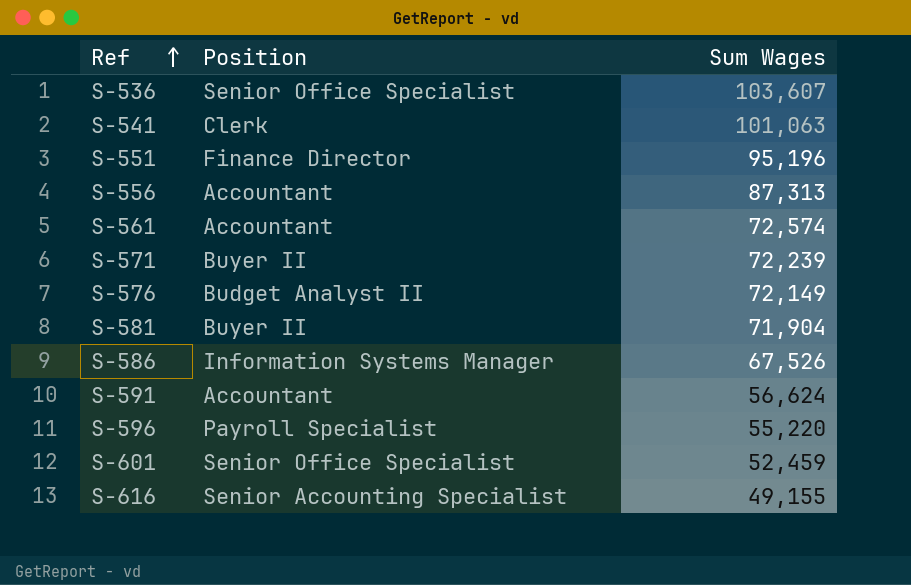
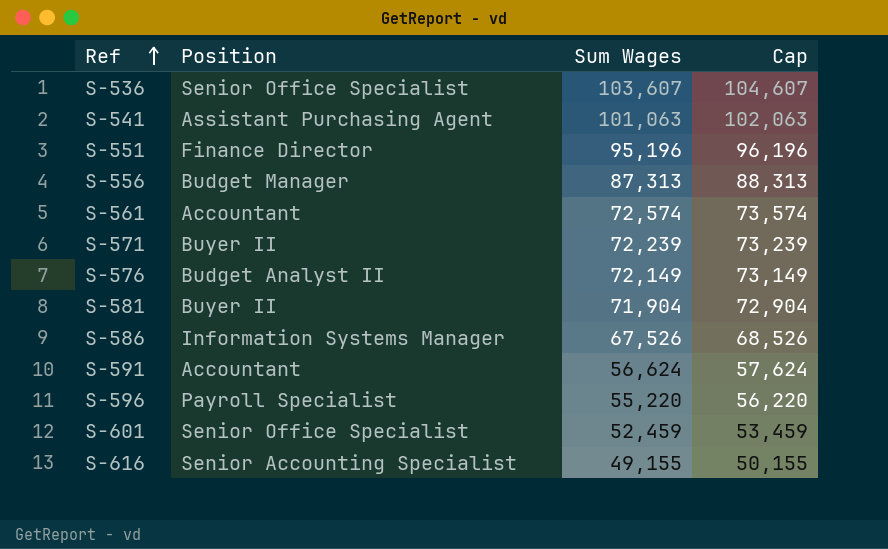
column Cap | formula: none -> [Sum Wages] + 1000
S-541 | Position: Clerk -> Assistant Purchasing Agent
S-556 | Position: Accountant -> Budget Manager

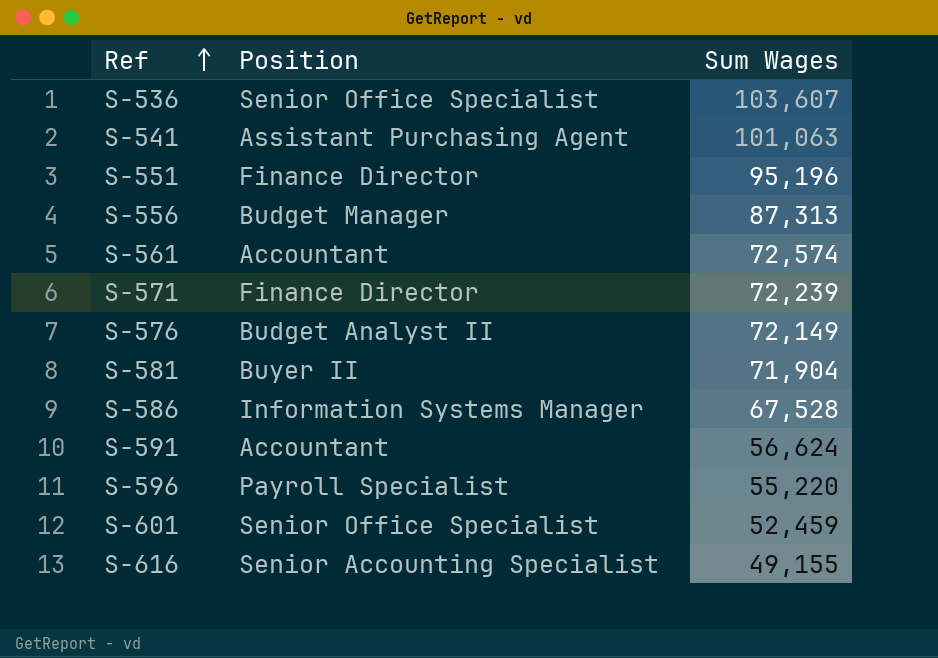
column Cap | formula: [Sum Wages] + 1000 -> none
S-571 | Position: Buyer II -> Finance Director
S-586 | Sum Wages: 67,526 -> 67,528

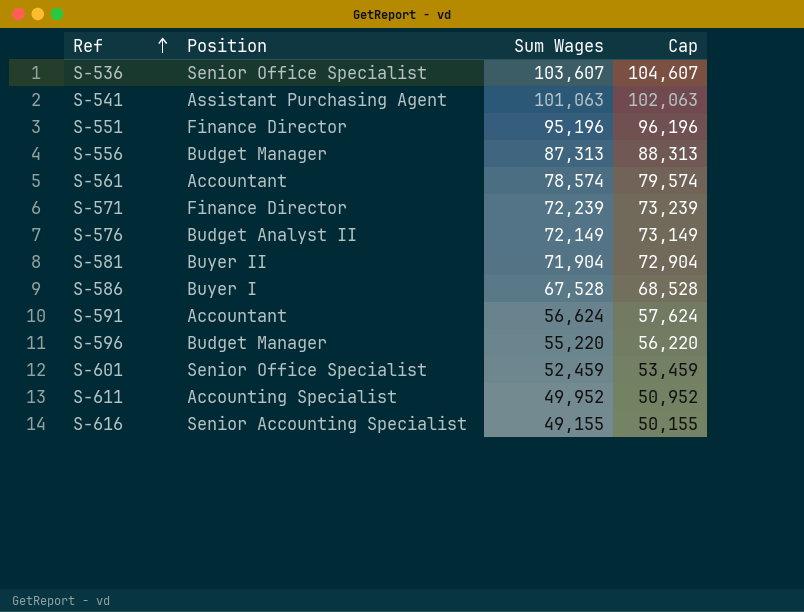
column Cap | formula: none -> [Sum Wages] + 1000
S-561 | Sum Wages: 72,574 -> 78,574
S-586 | Position: Information Systems Manager -> Buyer I
S-596 | Position: Payroll Specialist -> Budget Manager
row S-611: none -> Accounting Specialist | 49,952 | 50,952

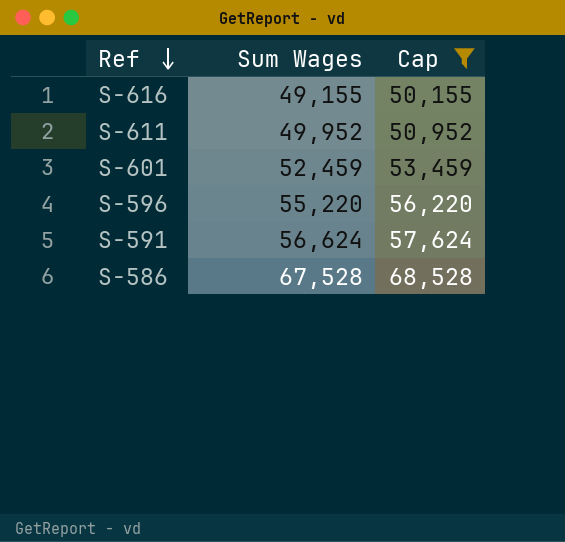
filter: none -> Cap <= 68,528
row order: Ref ascending -> Ref descending
column Position | position: 2 -> none

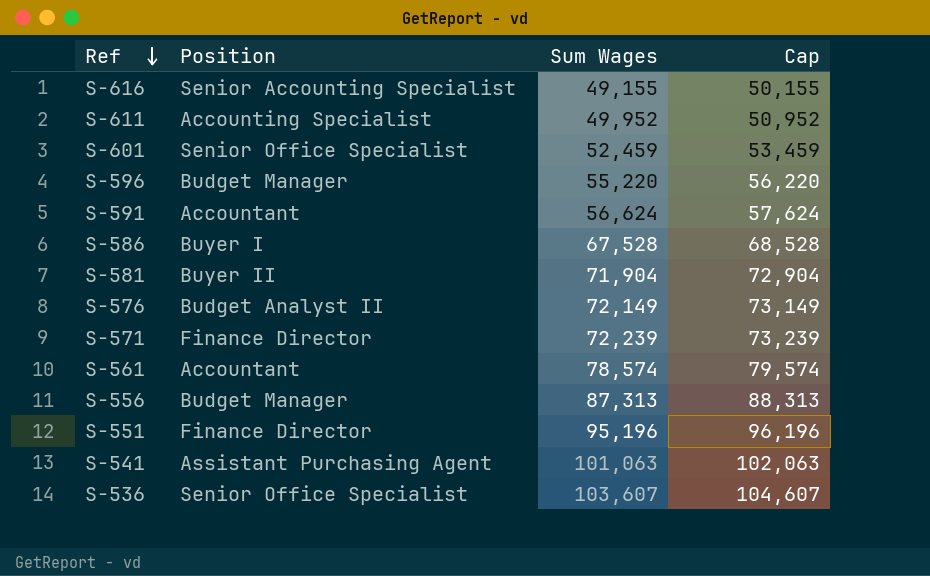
filter: Cap <= 68,528 -> none
column Position | position: none -> 2

